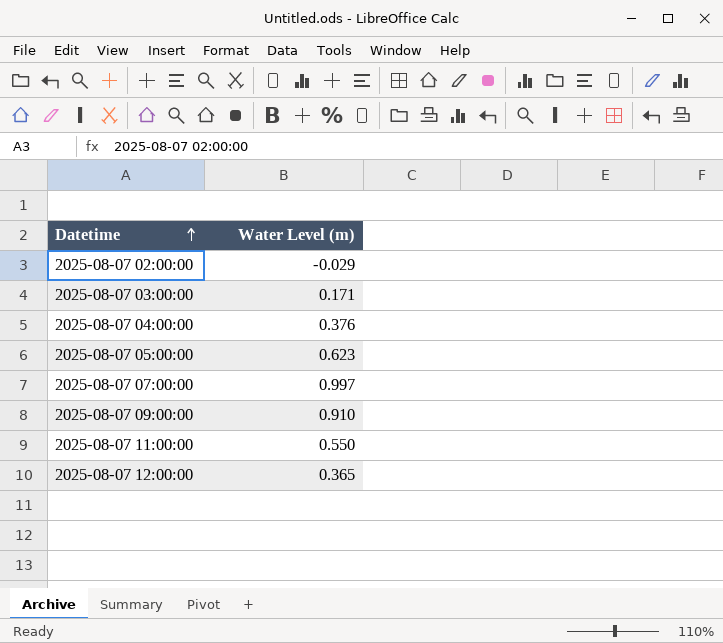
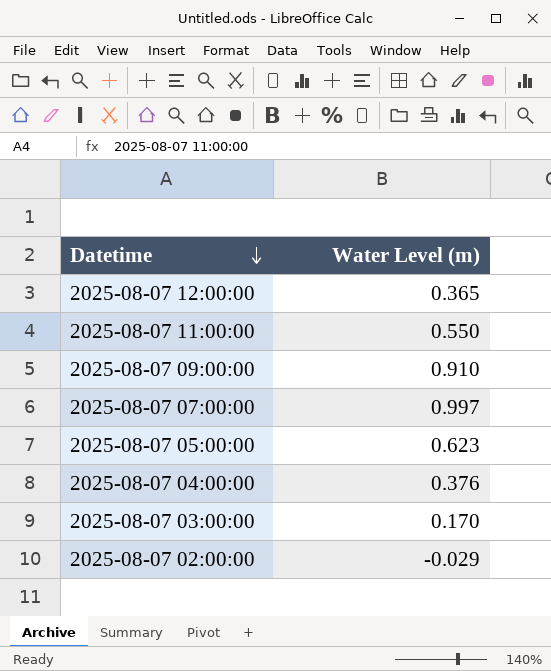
row order: Datetime ascending -> Datetime descending
2025-08-07 03:00:00 | Water Level (m): 0.171 -> 0.170

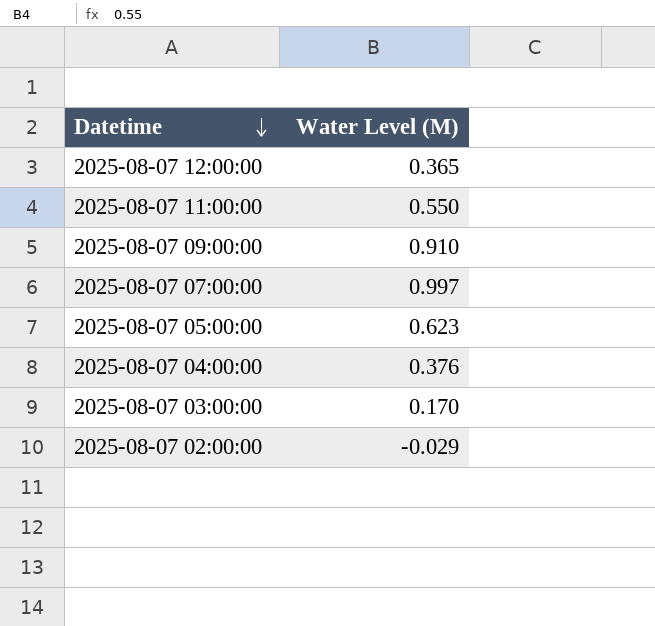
column name: Water Level (m) -> Water Level (M)

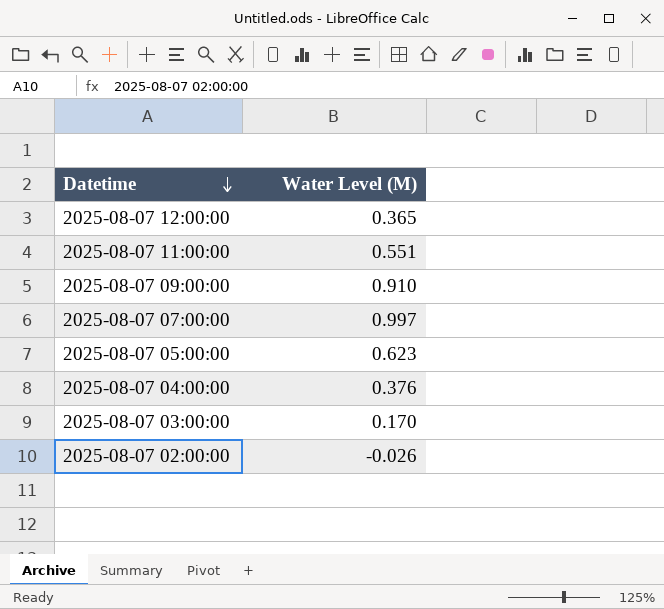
2025-08-07 11:00:00 | Water Level (M): 0.550 -> 0.551
2025-08-07 02:00:00 | Water Level (M): -0.029 -> -0.026

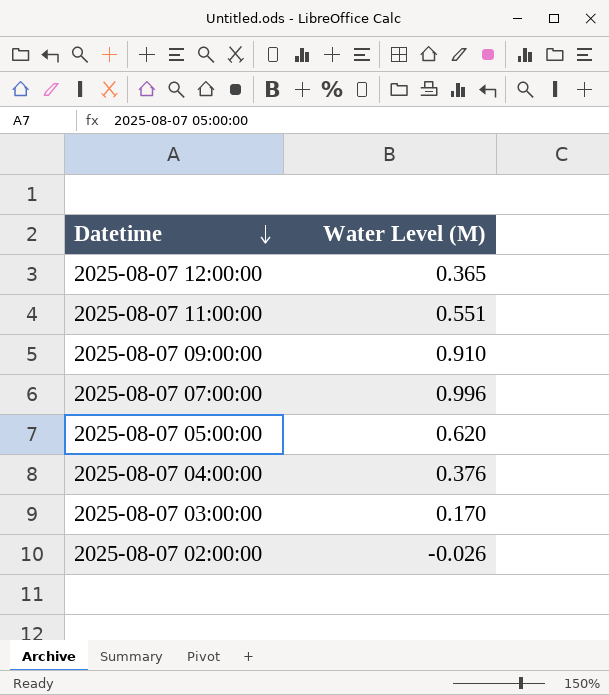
2025-08-07 07:00:00 | Water Level (M): 0.997 -> 0.996
2025-08-07 05:00:00 | Water Level (M): 0.623 -> 0.620

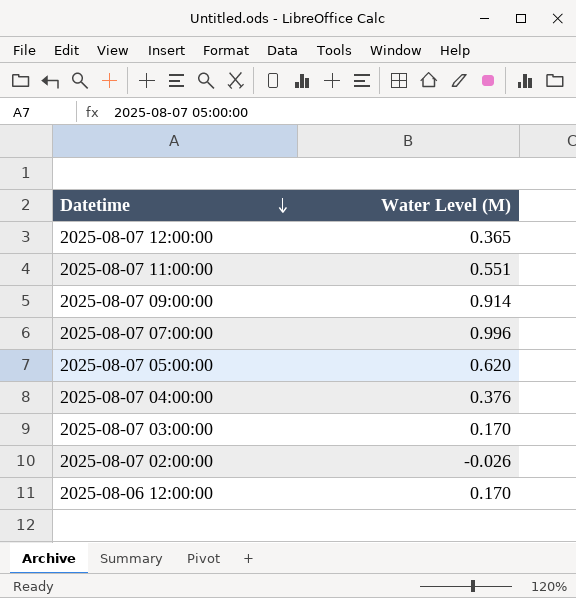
2025-08-07 09:00:00 | Water Level (M): 0.910 -> 0.914
row 2025-08-06 12:00:00: none -> 0.170

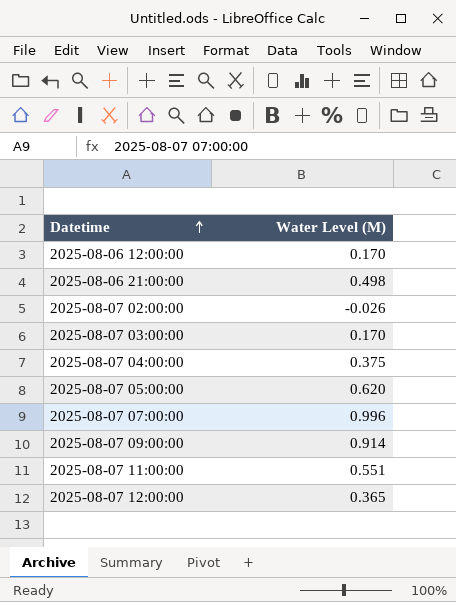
row order: Datetime descending -> Datetime ascending
row 2025-08-06 21:00:00: none -> 0.498
2025-08-07 04:00:00 | Water Level (M): 0.376 -> 0.375

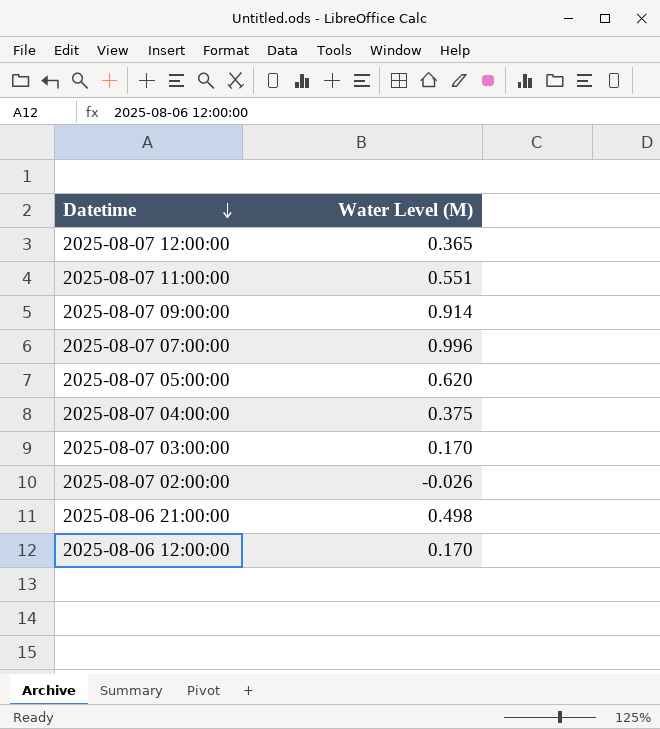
row order: Datetime ascending -> Datetime descending

